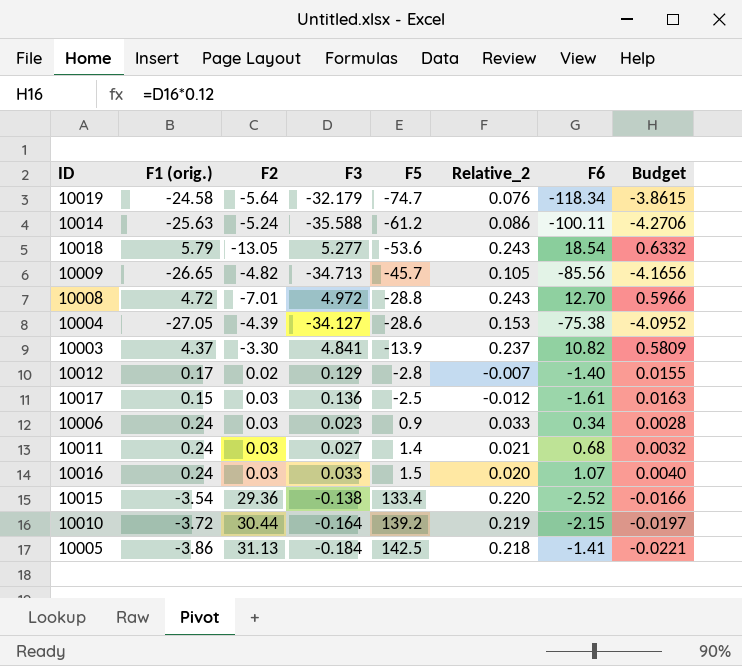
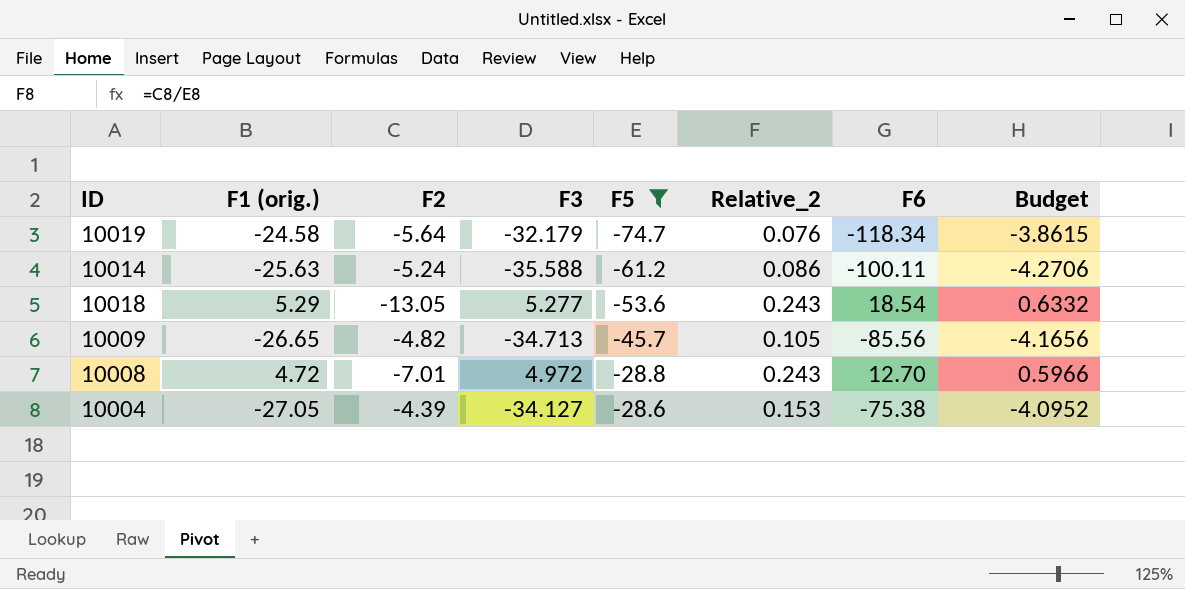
filter: none -> F5 <= -28.6
10018 | F1 (orig.): 5.79 -> 5.29

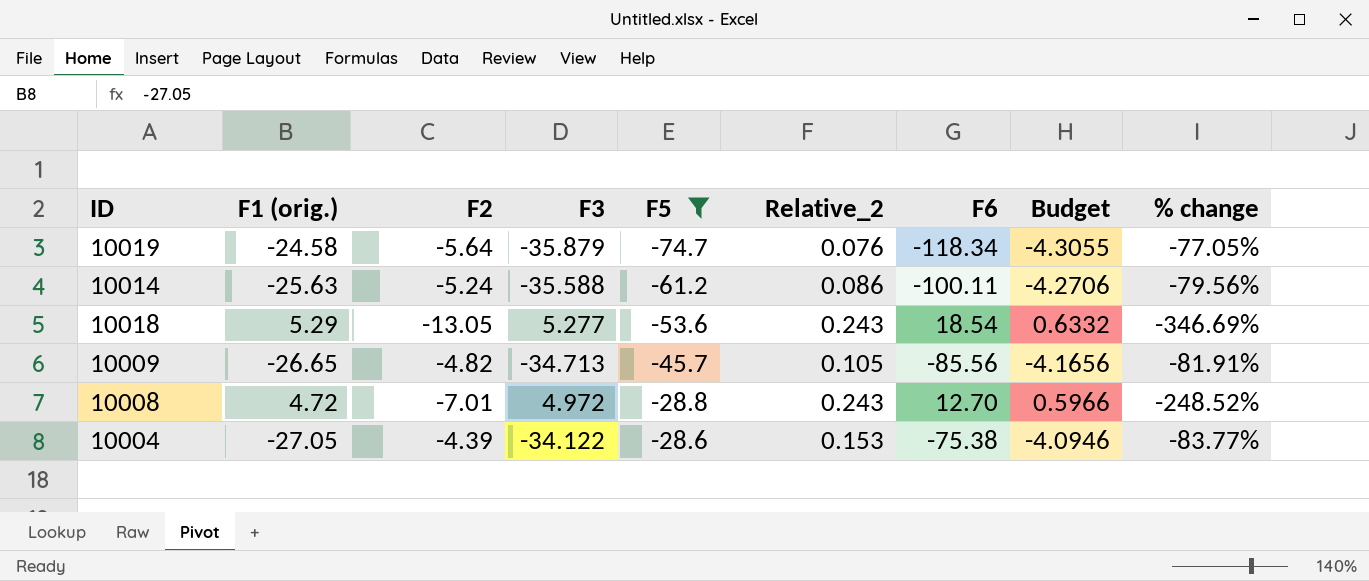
column % change | formula: none -> ([F2] - [F1 (orig.)]) / [F1 (orig.)]
10019 | F3: -32.179 -> -35.879
10019 | Budget: -3.8615 -> -4.3055
10004 | F3: -34.127 -> -34.122
10004 | Budget: -4.0952 -> -4.0946

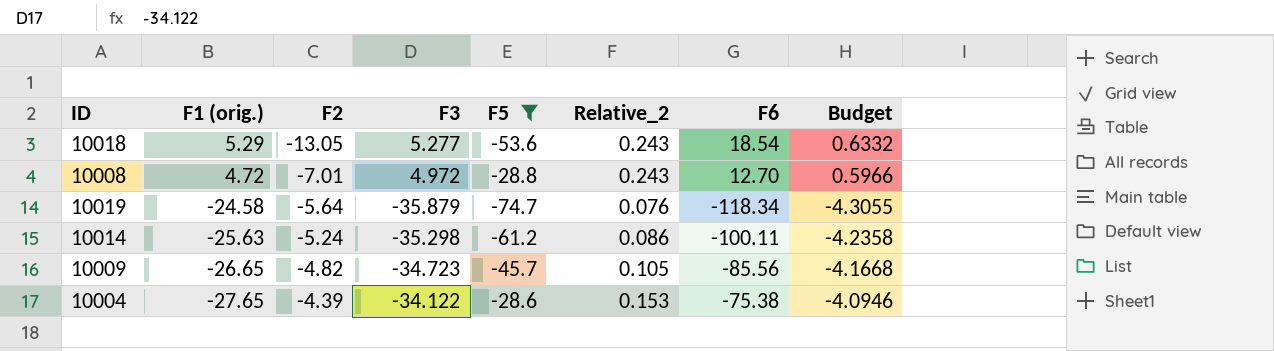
row order: F5 ascending -> F1 (orig.) descending
column % change | formula: ([F2] - [F1 (orig.)]) / [F1 (orig.)] -> none
10014 | F3: -35.588 -> -35.298
10014 | Budget: -4.2706 -> -4.2358
10009 | F3: -34.713 -> -34.723
10009 | Budget: -4.1656 -> -4.1668
10004 | F1 (orig.): -27.05 -> -27.65

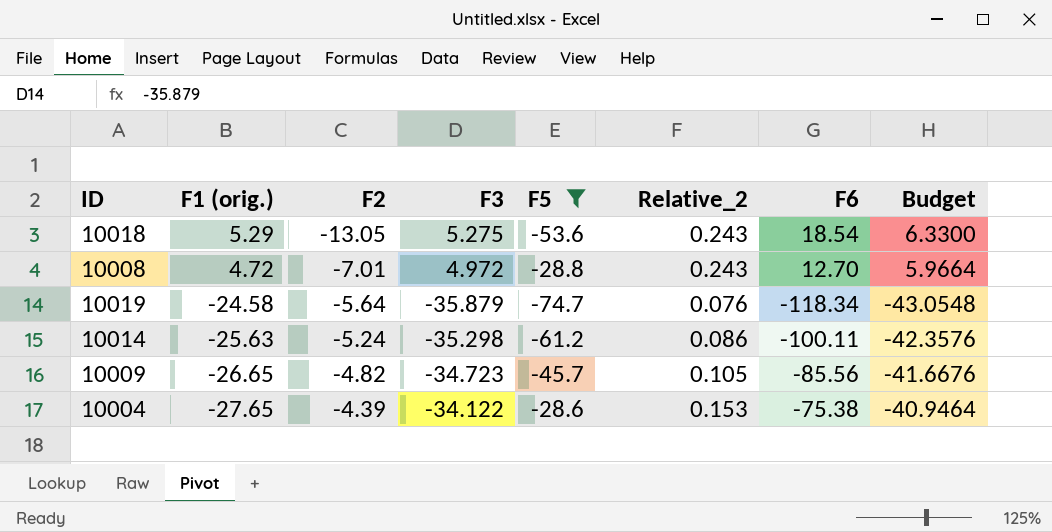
column Budget | formula: [F3] * 0.12 -> [F3] * 1.2
10018 | F3: 5.277 -> 5.275

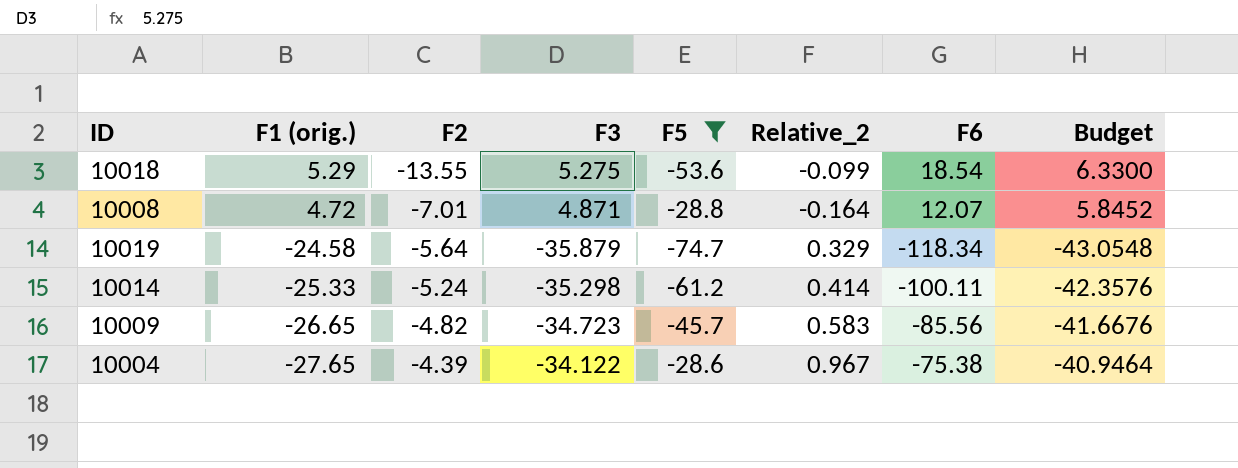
column Relative_2 | formula: [F2] / [F5] -> [F1 (orig.)] / [F5]
10018 | F2: -13.05 -> -13.55
10008 | F3: 4.972 -> 4.871
10008 | F6: 12.70 -> 12.07
10008 | Budget: 5.9664 -> 5.8452
10014 | F1 (orig.): -25.63 -> -25.33

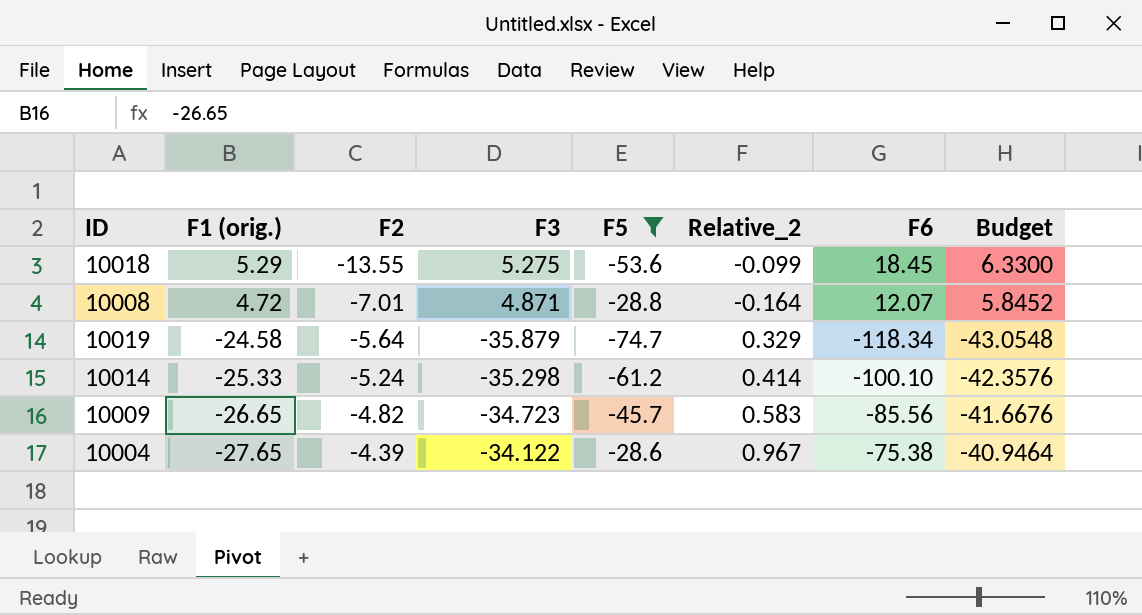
10018 | F6: 18.54 -> 18.45
10014 | F6: -100.11 -> -100.10

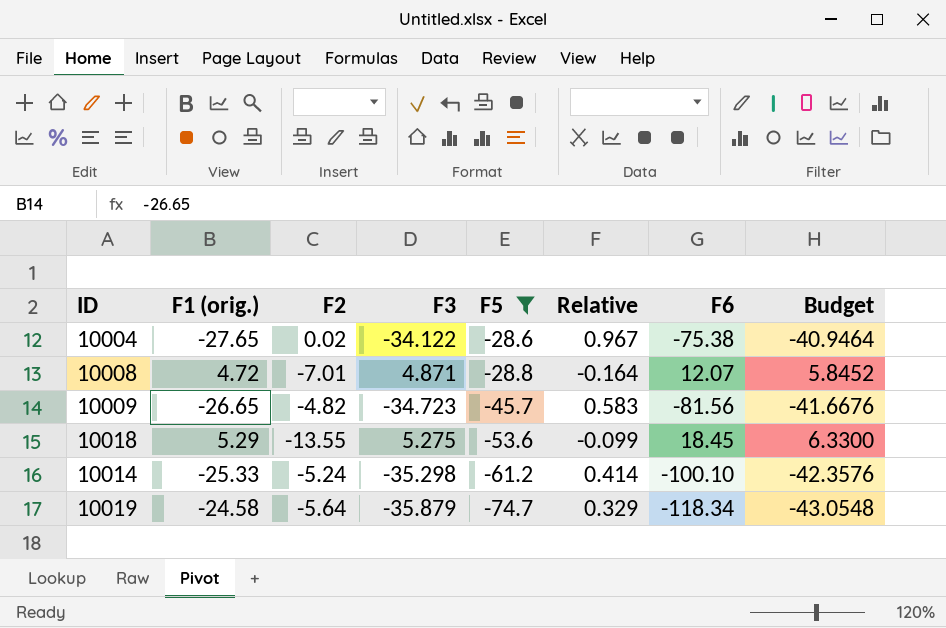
row order: F1 (orig.) descending -> F5 descending
column name: Relative_2 -> Relative
10004 | F2: -4.39 -> 0.02
10009 | F6: -85.56 -> -81.56

